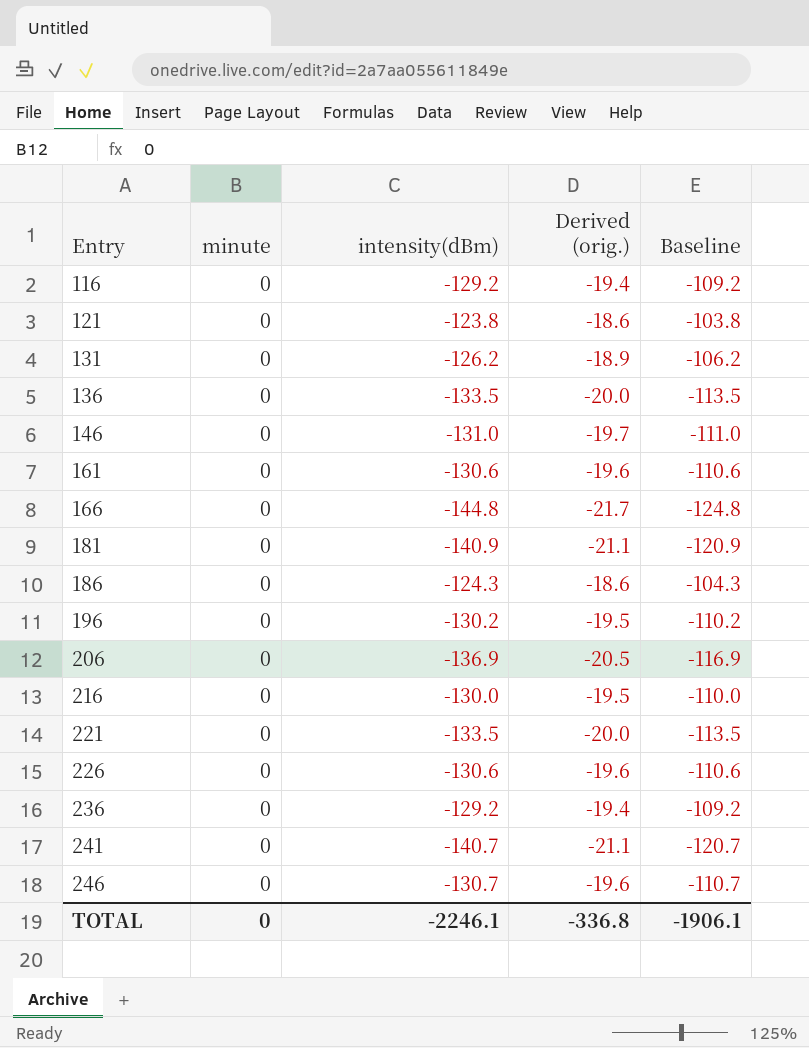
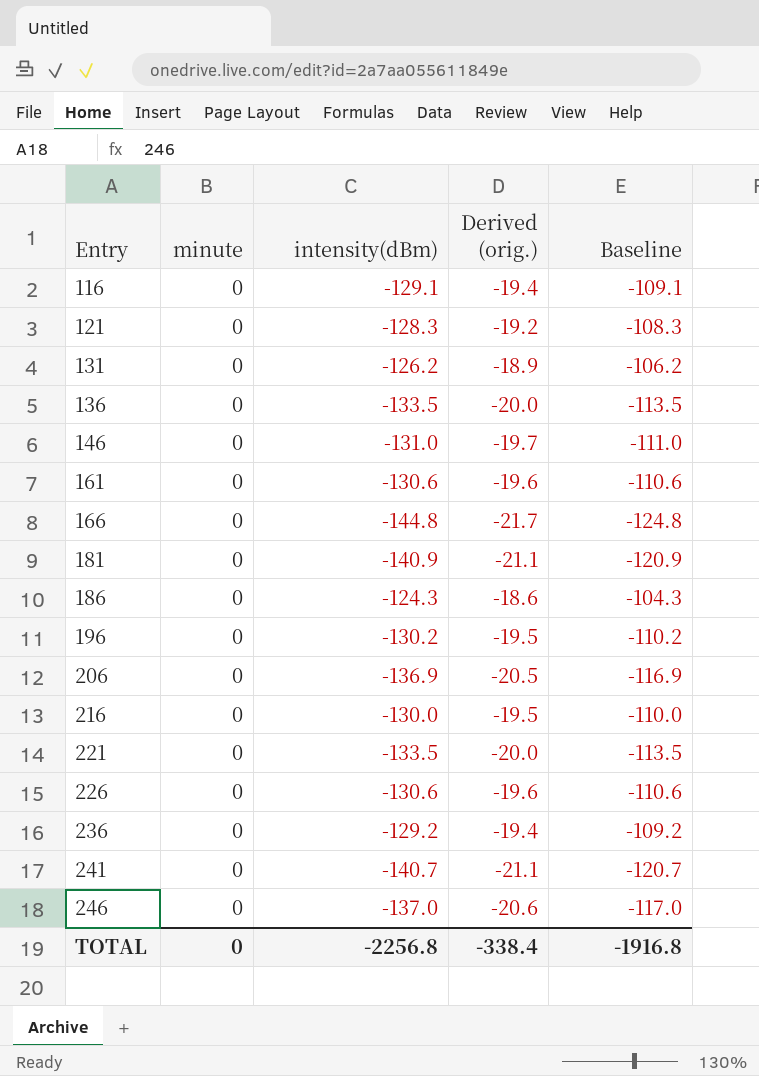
116 | intensity(dBm): -129.2 -> -129.1
116 | Baseline: -109.2 -> -109.1
121 | intensity(dBm): -123.8 -> -128.3
121 | Derived (orig.): -18.6 -> -19.2
121 | Baseline: -103.8 -> -108.3
246 | intensity(dBm): -130.7 -> -137.0
246 | Derived (orig.): -19.6 -> -20.6
246 | Baseline: -110.7 -> -117.0
TOTAL | intensity(dBm): -2246.1 -> -2256.8
TOTAL | Derived (orig.): -336.8 -> -338.4
TOTAL | Baseline: -1906.1 -> -1916.8

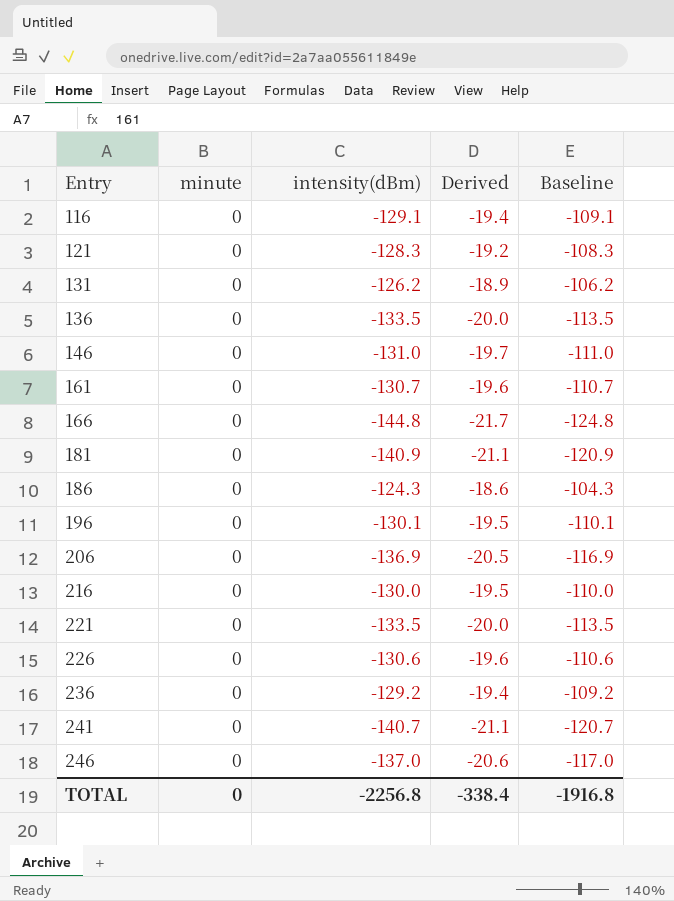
column name: Derived (orig.) -> Derived
161 | intensity(dBm): -130.6 -> -130.7
161 | Baseline: -110.6 -> -110.7
196 | intensity(dBm): -130.2 -> -130.1
196 | Baseline: -110.2 -> -110.1

